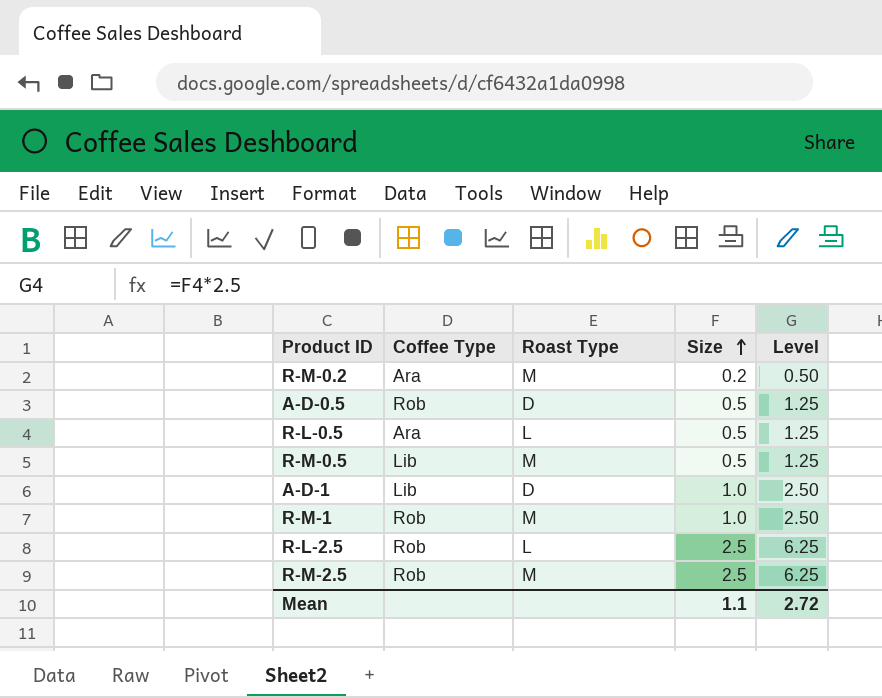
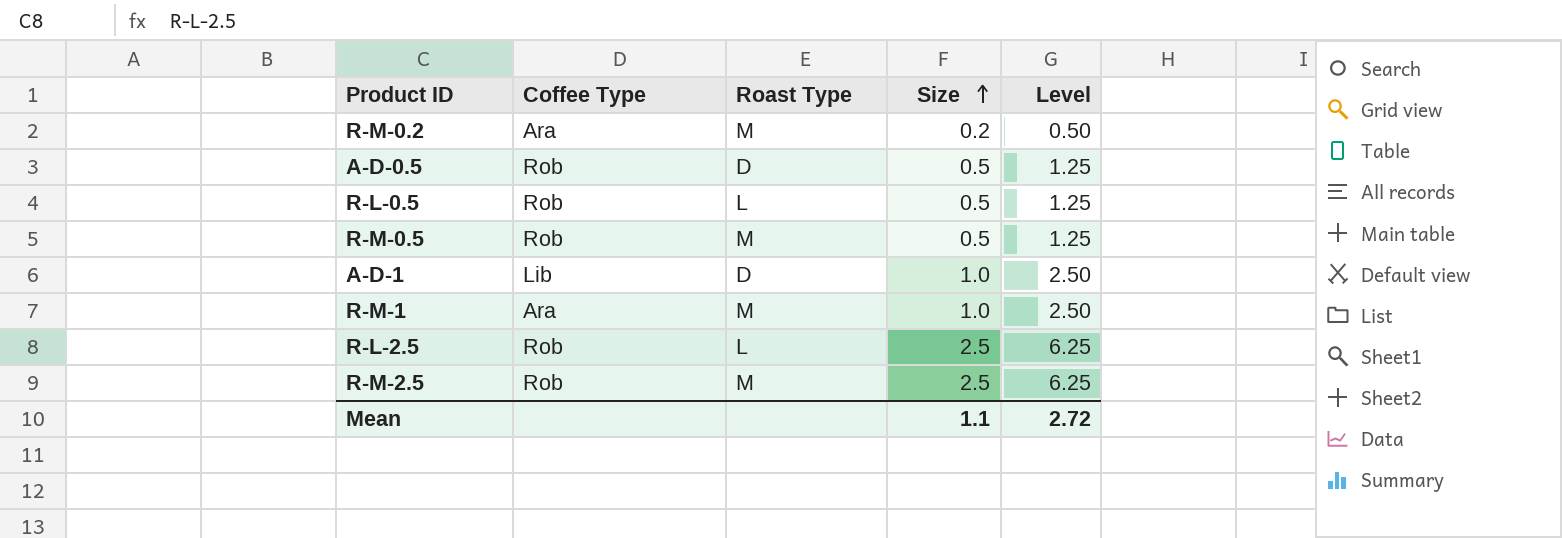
R-L-0.5 | Coffee Type: Ara -> Rob
R-M-0.5 | Coffee Type: Lib -> Rob
R-M-1 | Coffee Type: Rob -> Ara

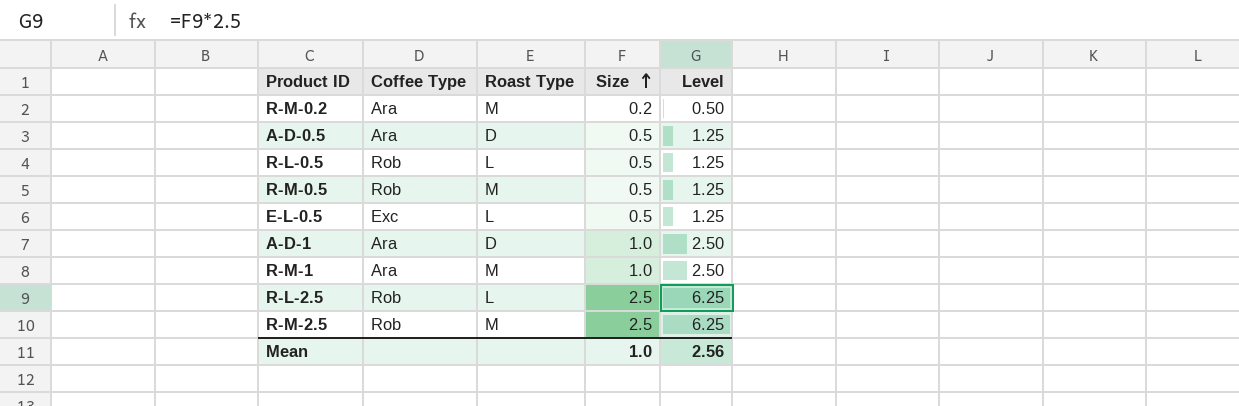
A-D-0.5 | Coffee Type: Rob -> Ara
row E-L-0.5: none -> Exc | L | 0.5 | 1.25
A-D-1 | Coffee Type: Lib -> Ara
Mean | Size: 1.1 -> 1.0
Mean | Level: 2.72 -> 2.56

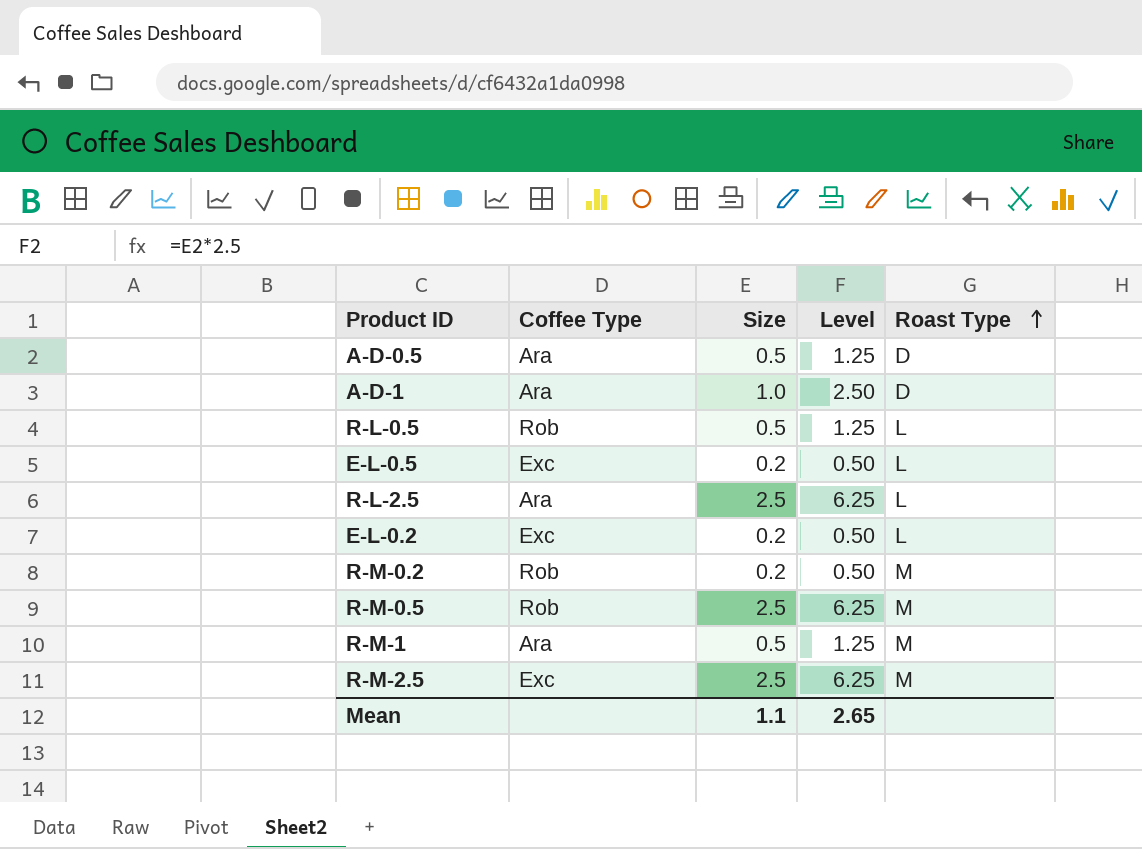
row order: Size ascending -> Roast Type ascending
column Roast Type | position: 3 -> 5
E-L-0.5 | Size: 0.5 -> 0.2
E-L-0.5 | Level: 1.25 -> 0.50
R-L-2.5 | Coffee Type: Rob -> Ara
row E-L-0.2: none -> Exc | 0.2 | 0.50 | L
R-M-0.2 | Coffee Type: Ara -> Rob
R-M-0.5 | Size: 0.5 -> 2.5
R-M-0.5 | Level: 1.25 -> 6.25
R-M-1 | Size: 1.0 -> 0.5
R-M-1 | Level: 2.50 -> 1.25
R-M-2.5 | Coffee Type: Rob -> Exc
Mean | Size: 1.0 -> 1.1
Mean | Level: 2.56 -> 2.65

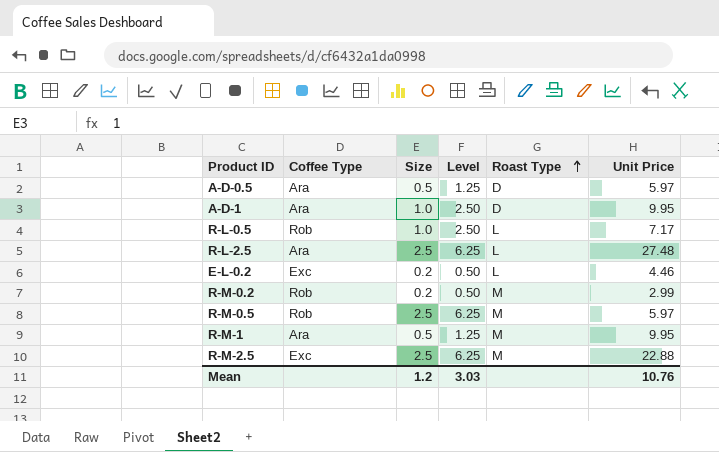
column Unit Price | position: none -> 6
row E-L-0.5: Exc | 0.2 | 0.50 | L -> none
R-L-0.5 | Size: 0.5 -> 1.0
R-L-0.5 | Level: 1.25 -> 2.50
Mean | Size: 1.1 -> 1.2
Mean | Level: 2.65 -> 3.03

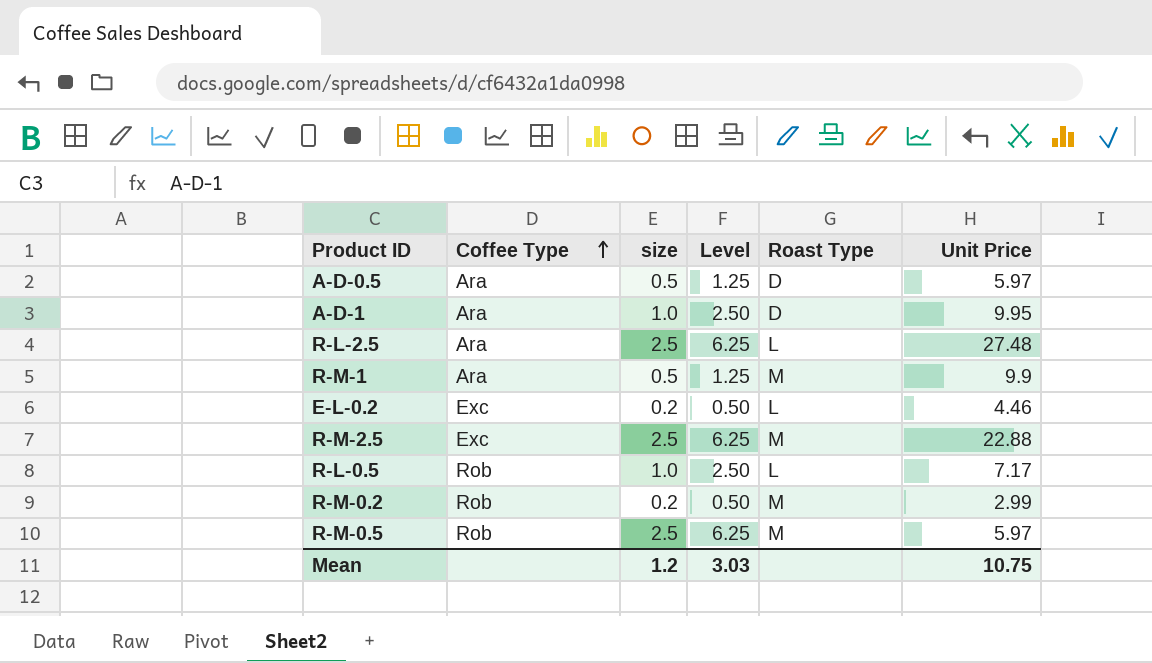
row order: Roast Type ascending -> Coffee Type ascending
column name: Size -> size
R-M-1 | Unit Price: 9.95 -> 9.9
Mean | Unit Price: 10.76 -> 10.75

